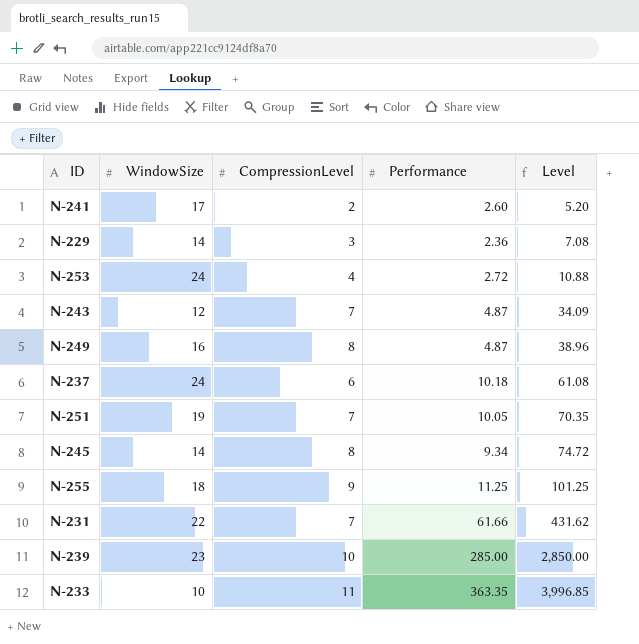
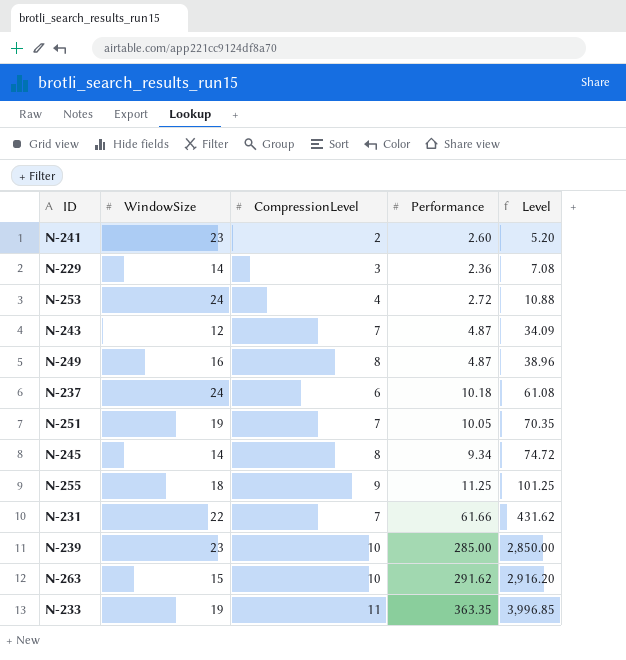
N-241 | WindowSize: 17 -> 23
row N-263: none -> 15 | 10 | 291.62 | 2,916.20
N-233 | WindowSize: 10 -> 19

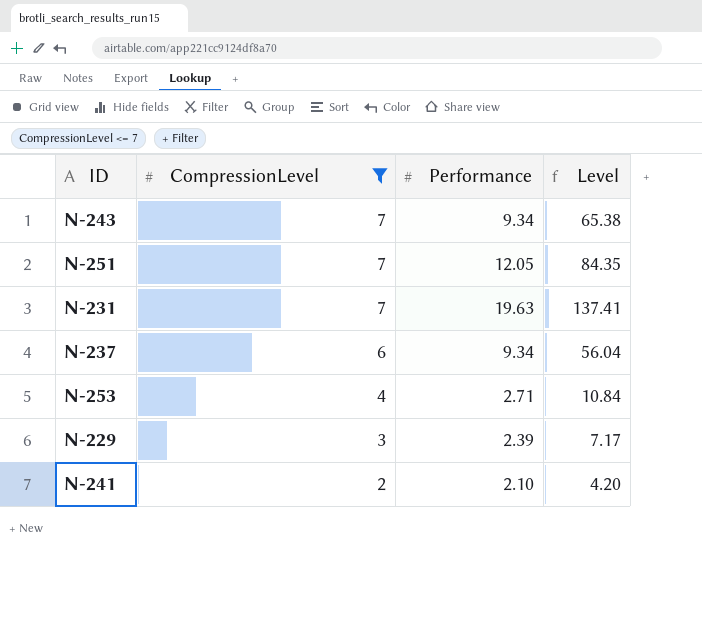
filter: none -> CompressionLevel <= 7
row order: Level ascending -> CompressionLevel descending
column WindowSize | position: 2 -> none
N-243 | Performance: 4.87 -> 9.34
N-243 | Level: 34.09 -> 65.38
N-251 | Performance: 10.05 -> 12.05
N-251 | Level: 70.35 -> 84.35
N-231 | Performance: 61.66 -> 19.63
N-231 | Level: 431.62 -> 137.41
N-237 | Performance: 10.18 -> 9.34
N-237 | Level: 61.08 -> 56.04
N-253 | Performance: 2.72 -> 2.71
N-253 | Level: 10.88 -> 10.84
N-229 | Performance: 2.36 -> 2.39
N-229 | Level: 7.08 -> 7.17
N-241 | Performance: 2.60 -> 2.10
N-241 | Level: 5.20 -> 4.20

